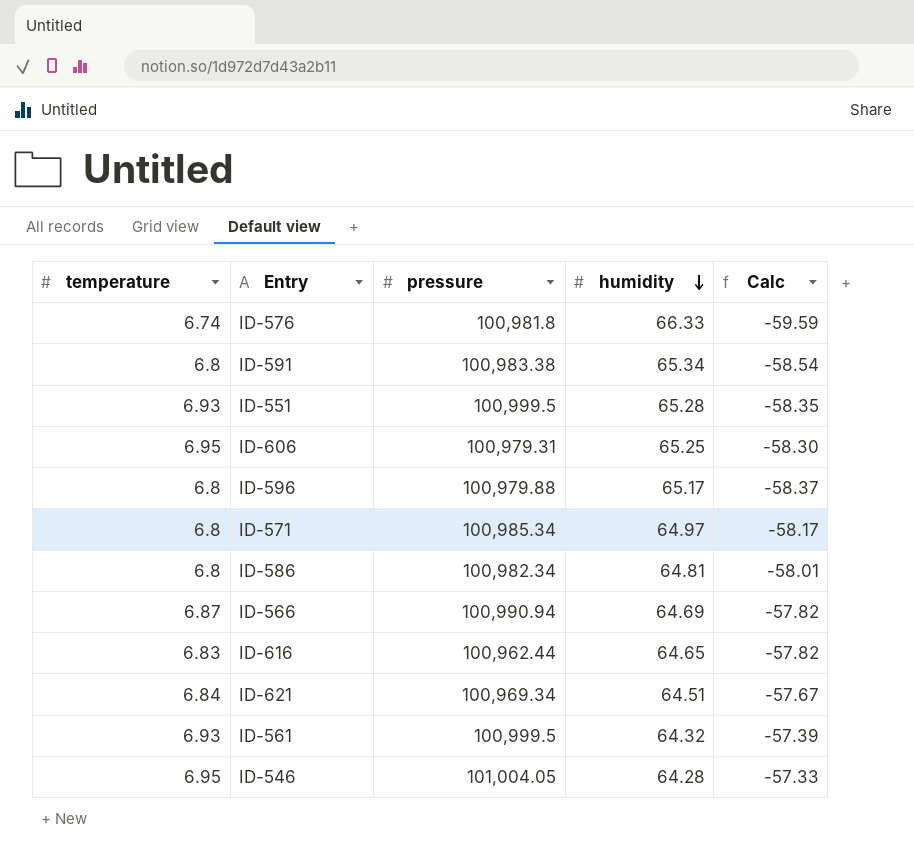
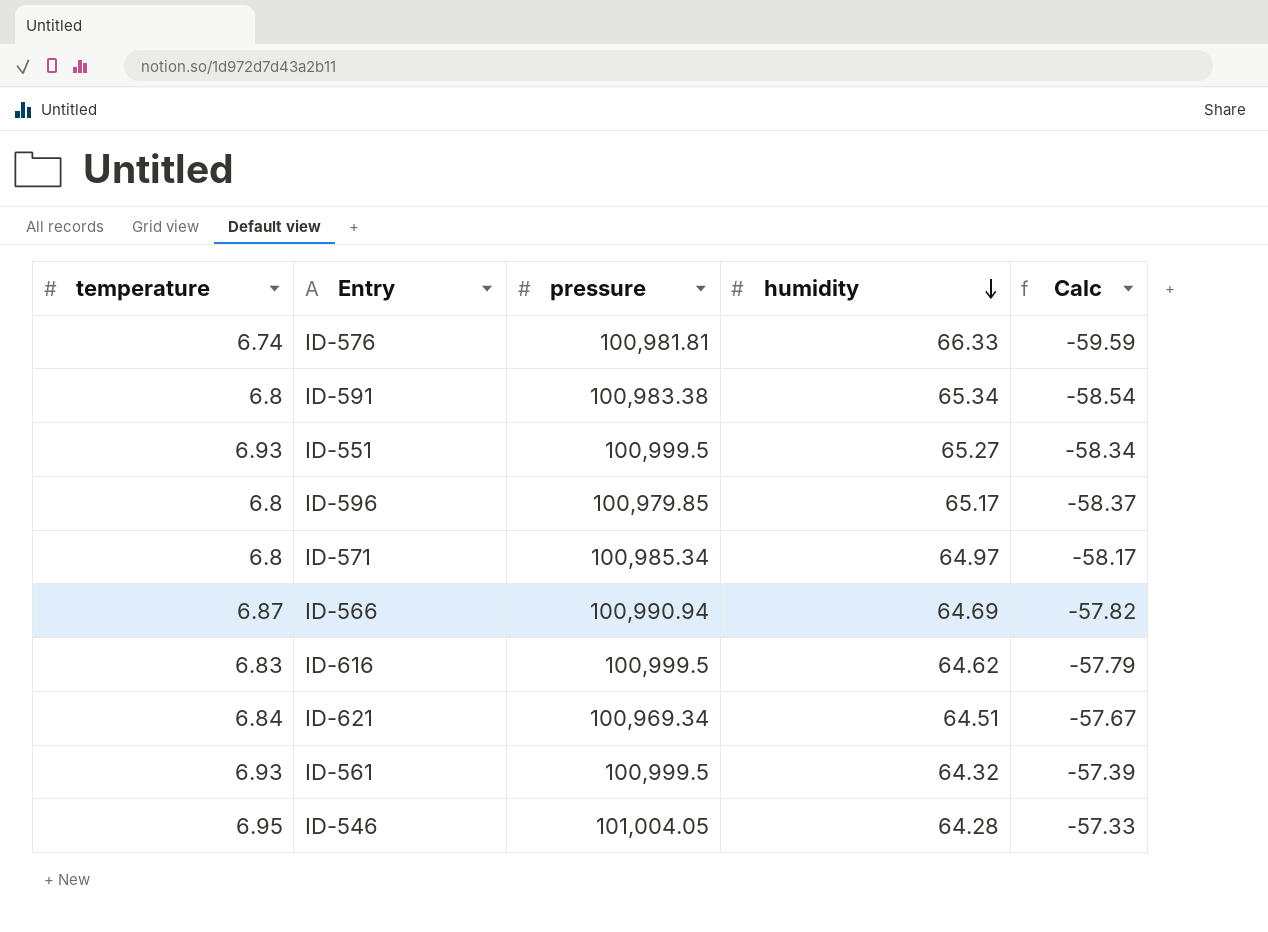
row ID-606: 6.95 | 100,979.31 | 65.25 | -58.30 -> none
row ID-586: 6.8 | 100,982.34 | 64.81 | -58.01 -> none
ID-576 | pressure: 100,981.8 -> 100,981.81
ID-551 | humidity: 65.28 -> 65.27
ID-551 | Calc: -58.35 -> -58.34
ID-596 | pressure: 100,979.88 -> 100,979.85
ID-616 | pressure: 100,962.44 -> 100,999.5
ID-616 | humidity: 64.65 -> 64.62
ID-616 | Calc: -57.82 -> -57.79

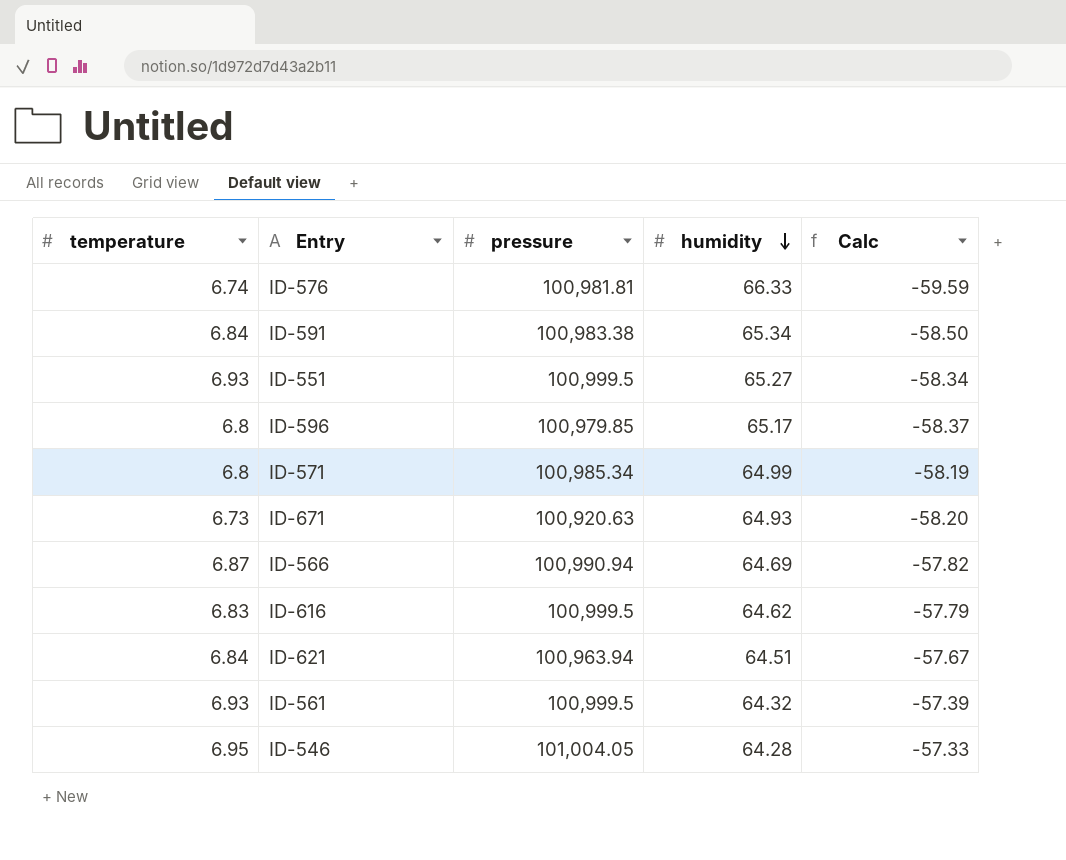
ID-591 | temperature: 6.8 -> 6.84
ID-591 | Calc: -58.54 -> -58.50
ID-571 | humidity: 64.97 -> 64.99
ID-571 | Calc: -58.17 -> -58.19
row ID-671: none -> 6.73 | 100,920.63 | 64.93 | -58.20
ID-621 | pressure: 100,969.34 -> 100,963.94

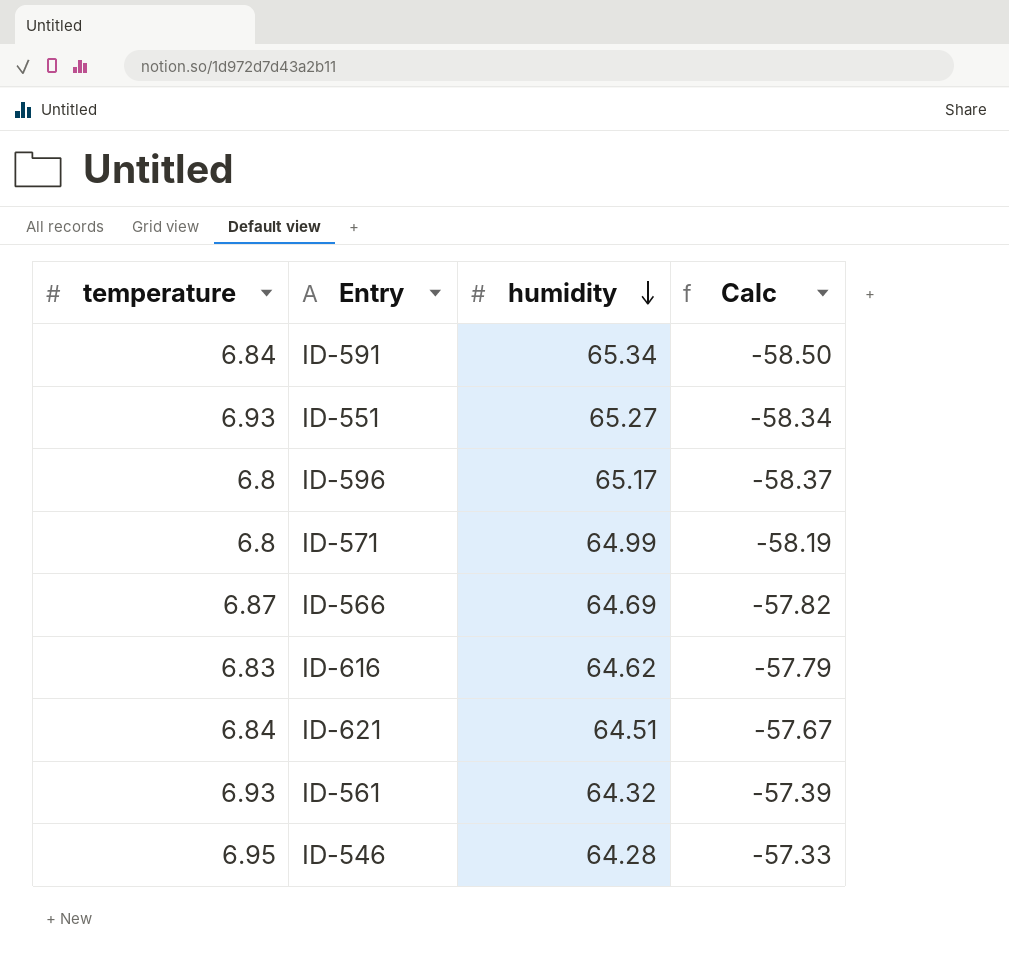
column pressure | position: 3 -> none
row ID-576: 6.74 | 100,981.81 | 66.33 | -59.59 -> none
row ID-671: 6.73 | 100,920.63 | 64.93 | -58.20 -> none

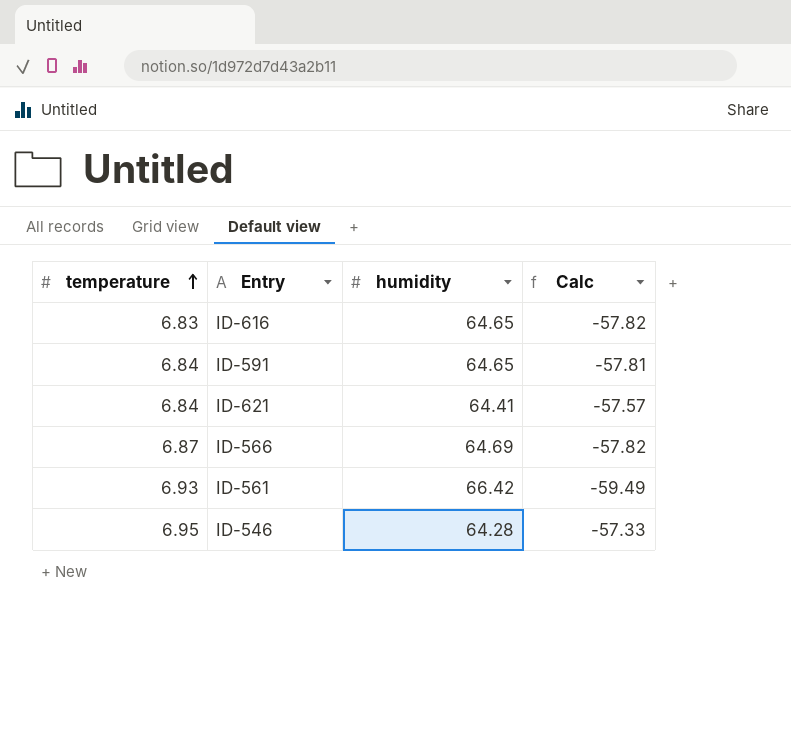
row order: humidity descending -> temperature ascending
row ID-551: 6.93 | 65.27 | -58.34 -> none
row ID-596: 6.8 | 65.17 | -58.37 -> none
row ID-571: 6.8 | 64.99 | -58.19 -> none
ID-616 | humidity: 64.62 -> 64.65
ID-616 | Calc: -57.79 -> -57.82
ID-591 | humidity: 65.34 -> 64.65
ID-591 | Calc: -58.50 -> -57.81
ID-621 | humidity: 64.51 -> 64.41
ID-621 | Calc: -57.67 -> -57.57
ID-561 | humidity: 64.32 -> 66.42
ID-561 | Calc: -57.39 -> -59.49

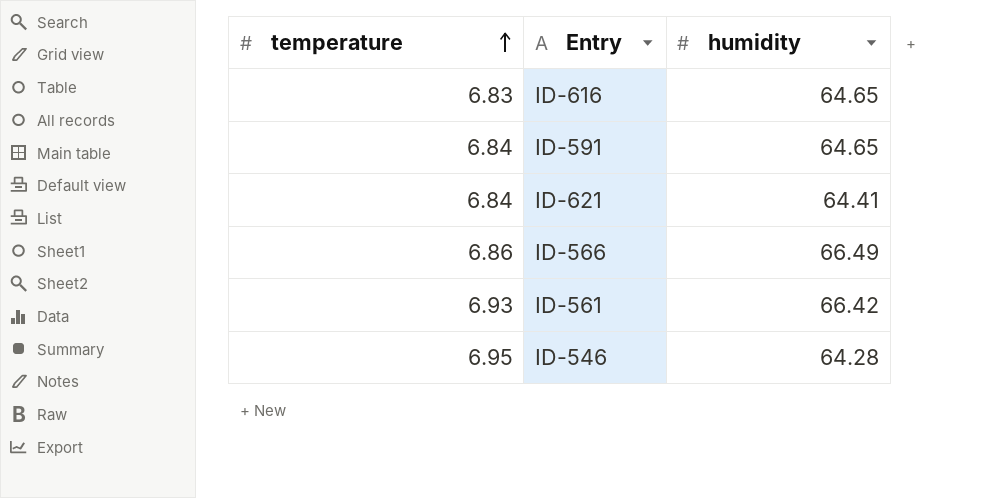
column Calc | formula: [temperature] - [humidity] -> none
ID-566 | temperature: 6.87 -> 6.86
ID-566 | humidity: 64.69 -> 66.49

